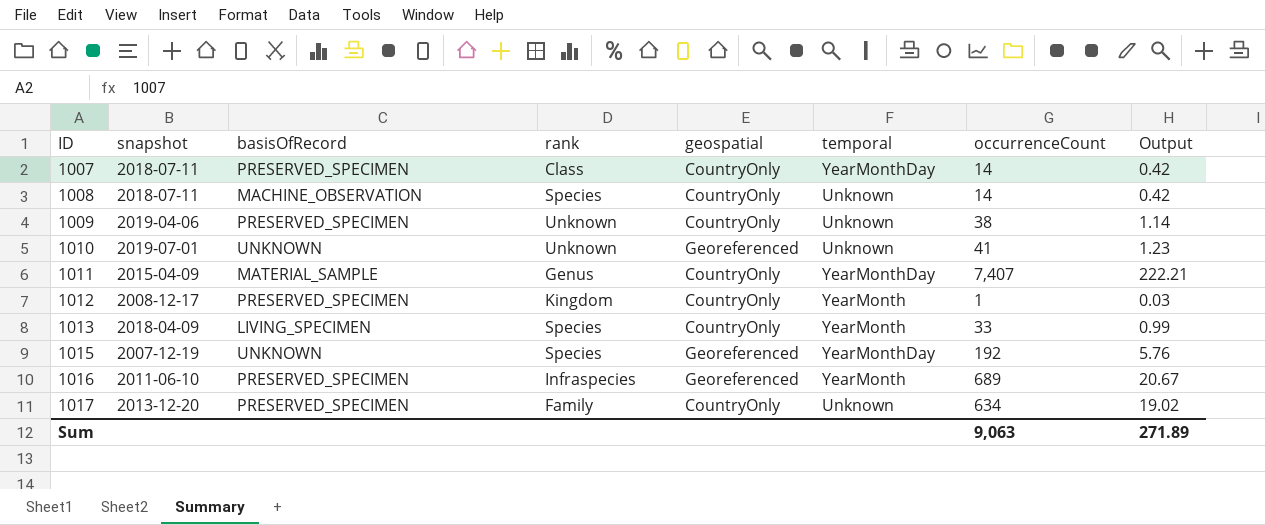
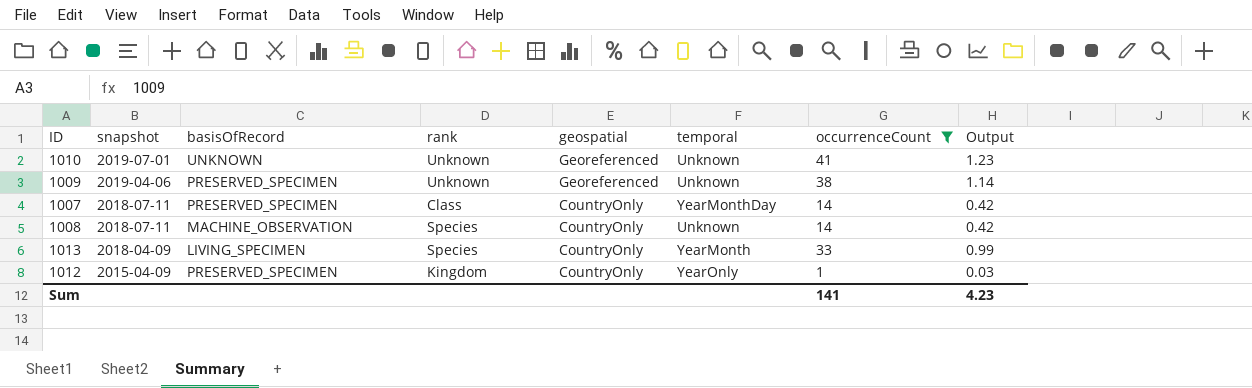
filter: none -> occurrenceCount <= 41
row order: ID ascending -> snapshot descending
1009 | geospatial: CountryOnly -> Georeferenced
1012 | snapshot: 2008-12-17 -> 2015-04-09
1012 | temporal: YearMonth -> YearOnly
Sum | occurrenceCount: 9,063 -> 141
Sum | Output: 271.89 -> 4.23

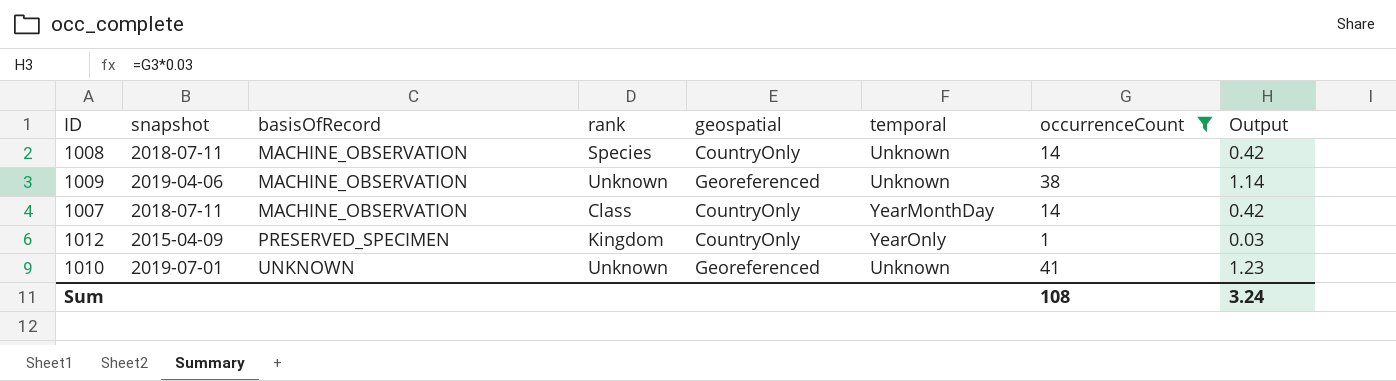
row order: snapshot descending -> basisOfRecord ascending
row 1013: 2018-04-09 | LIVING_SPECIMEN | Species | CountryOnly | YearMonth | 33 | 0.99 -> none
1009 | basisOfRecord: PRESERVED_SPECIMEN -> MACHINE_OBSERVATION
1007 | basisOfRecord: PRESERVED_SPECIMEN -> MACHINE_OBSERVATION
Sum | occurrenceCount: 141 -> 108
Sum | Output: 4.23 -> 3.24

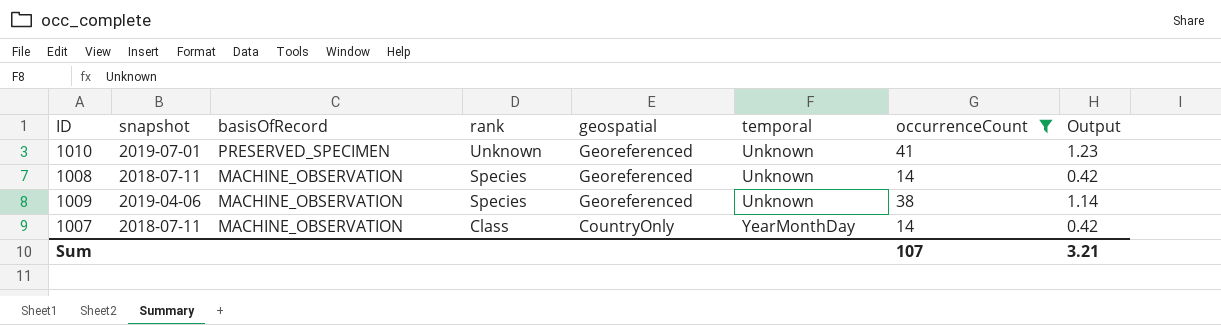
row order: basisOfRecord ascending -> basisOfRecord descending
row 1012: 2015-04-09 | PRESERVED_SPECIMEN | Kingdom | CountryOnly | YearOnly | 1 | 0.03 -> none
1010 | basisOfRecord: UNKNOWN -> PRESERVED_SPECIMEN
1008 | geospatial: CountryOnly -> Georeferenced
1009 | rank: Unknown -> Species
Sum | occurrenceCount: 108 -> 107
Sum | Output: 3.24 -> 3.21

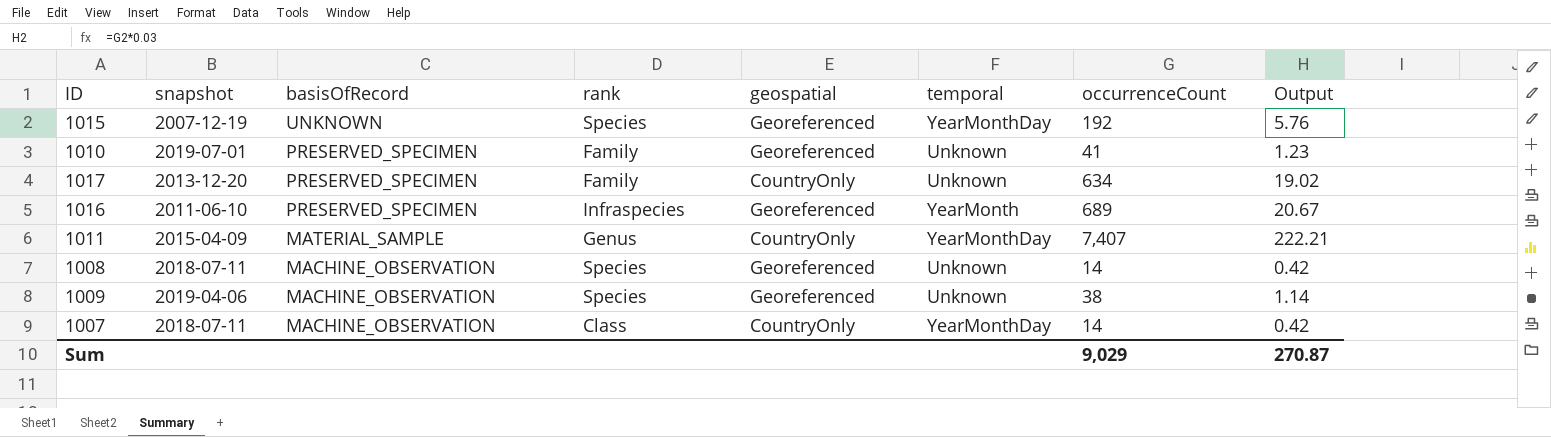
filter: occurrenceCount <= 41 -> none
1010 | rank: Unknown -> Family
Sum | occurrenceCount: 107 -> 9,029
Sum | Output: 3.21 -> 270.87

